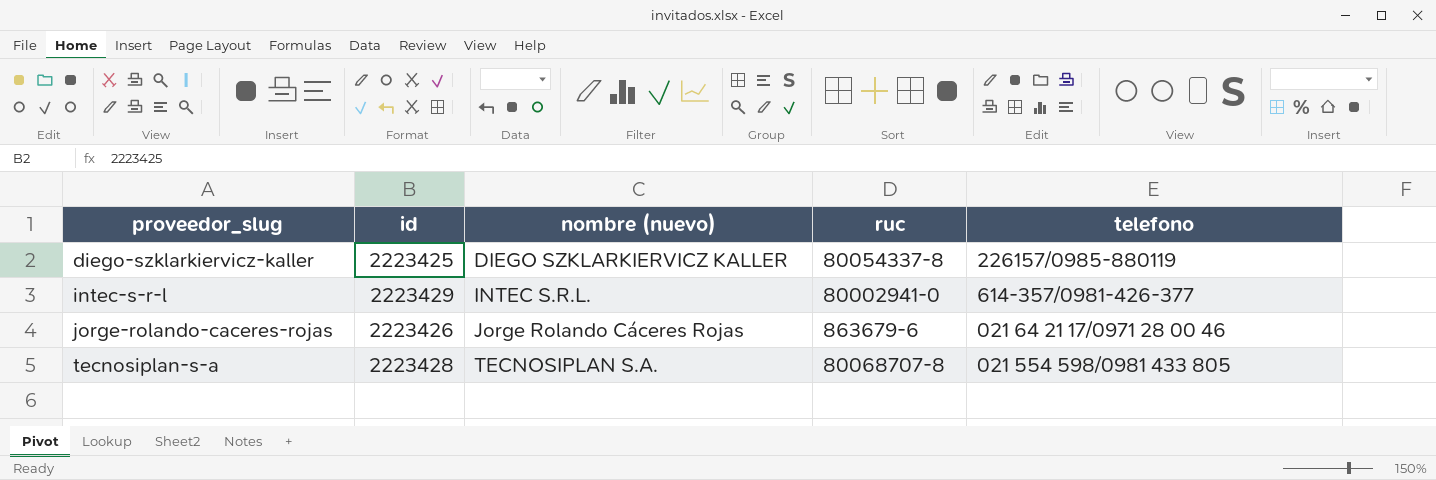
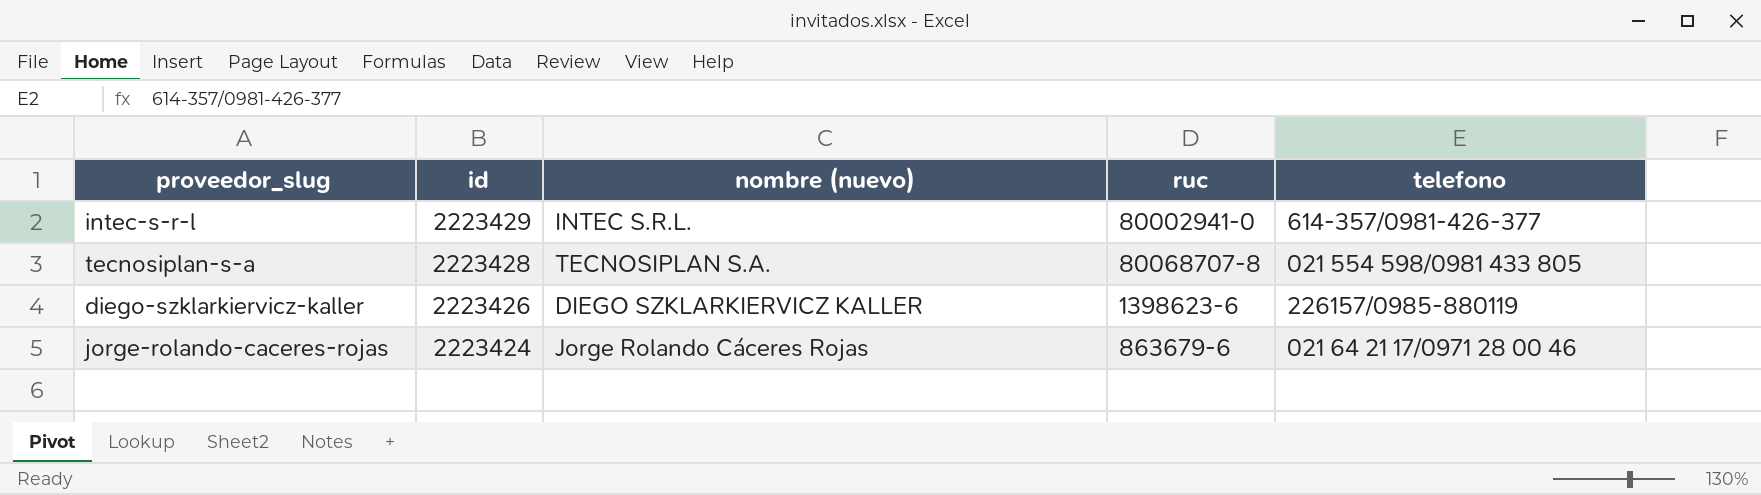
row order: proveedor_slug ascending -> id descending
diego-szklarkiervicz-kaller | id: 2223425 -> 2223426
diego-szklarkiervicz-kaller | ruc: 80054337-8 -> 1398623-6
jorge-rolando-caceres-rojas | id: 2223426 -> 2223424

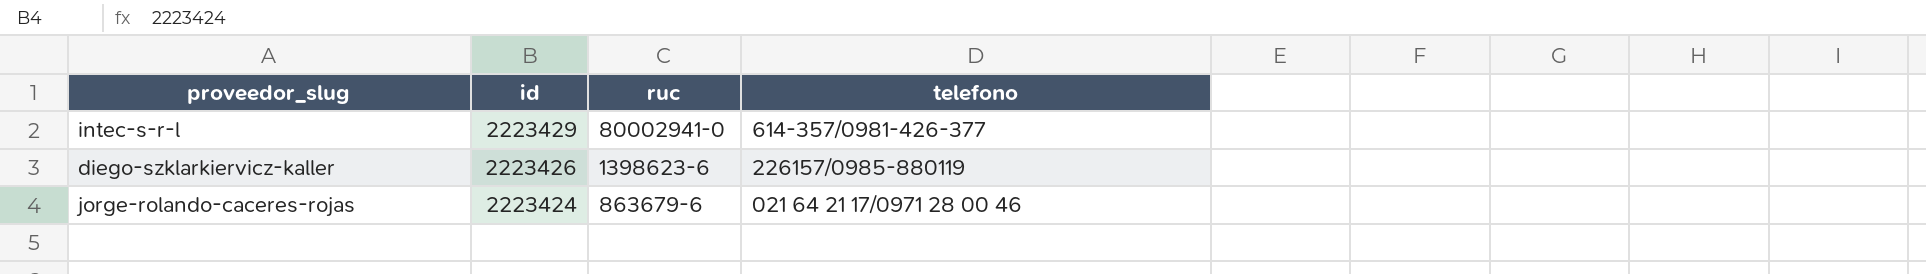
column nombre (nuevo) | position: 3 -> none
row tecnosiplan-s-a: 2223428 | TECNOSIPLAN S.A. | 80068707-8 | 021 554 598/0981 433 805 -> none

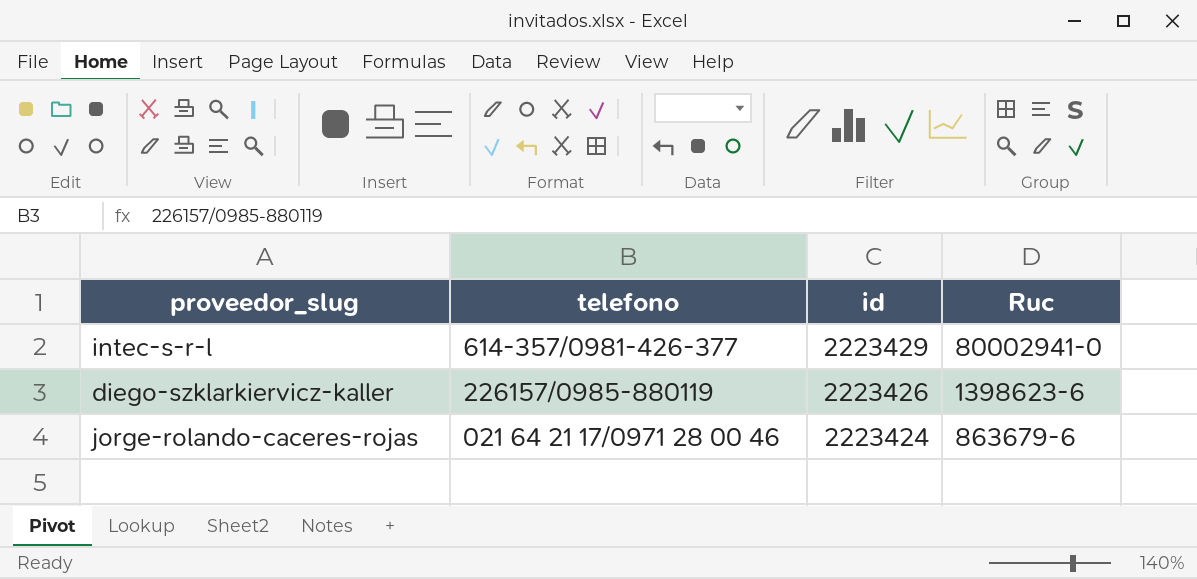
column telefono | position: 4 -> 2
column name: ruc -> Ruc

